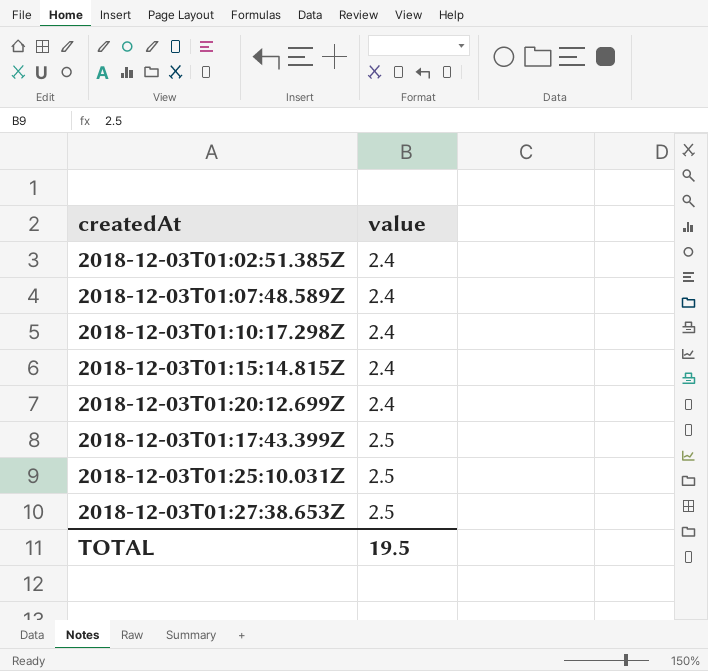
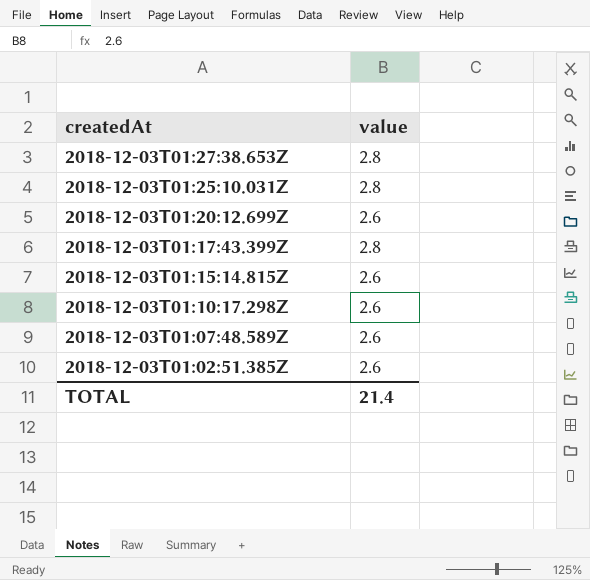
row order: value ascending -> createdAt descending
2018-12-03T01:27:38.653Z | value: 2.5 -> 2.8
2018-12-03T01:25:10.031Z | value: 2.5 -> 2.8
2018-12-03T01:20:12.699Z | value: 2.4 -> 2.6
2018-12-03T01:17:43.399Z | value: 2.5 -> 2.8
2018-12-03T01:15:14.815Z | value: 2.4 -> 2.6
2018-12-03T01:10:17.298Z | value: 2.4 -> 2.6
2018-12-03T01:07:48.589Z | value: 2.4 -> 2.6
2018-12-03T01:02:51.385Z | value: 2.4 -> 2.6
TOTAL | value: 19.5 -> 21.4

